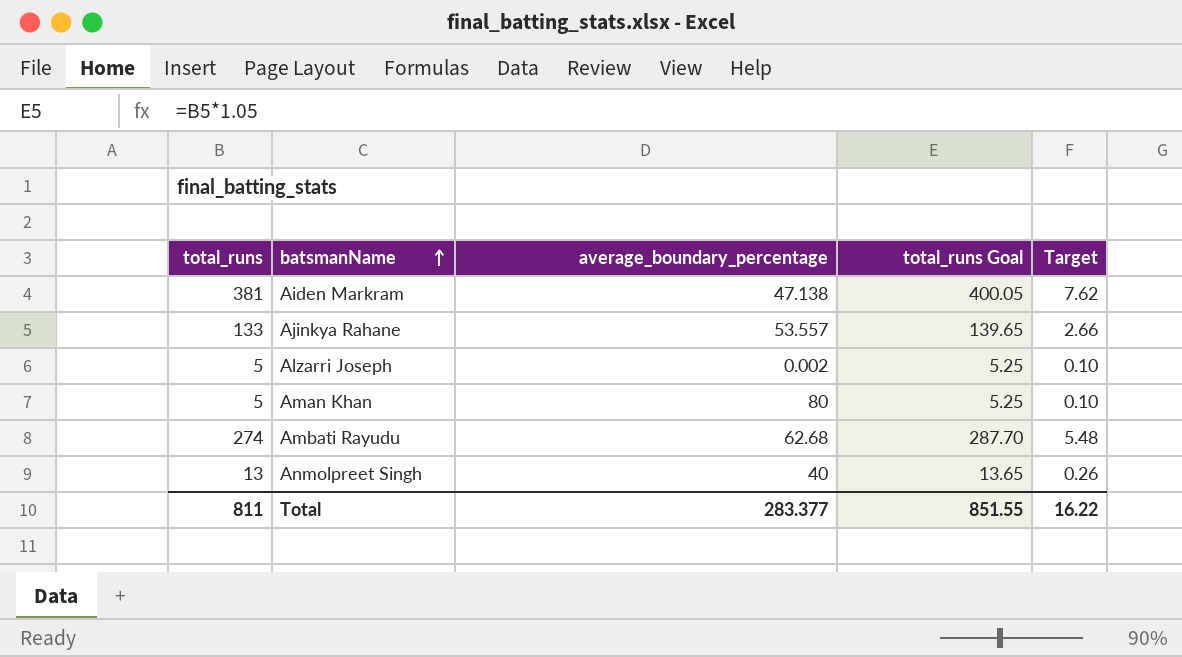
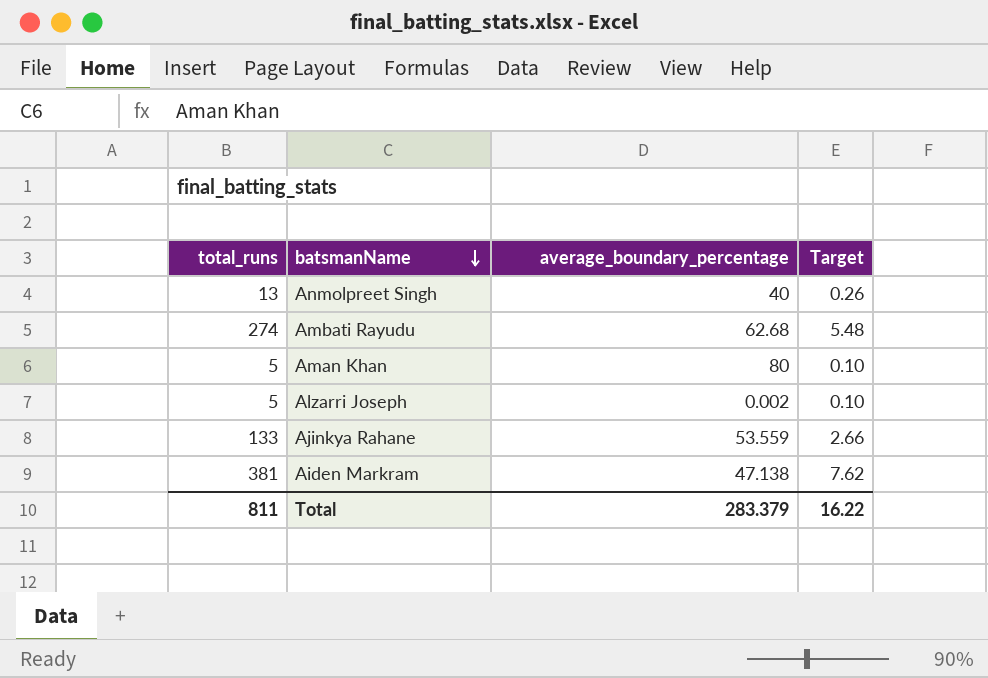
row order: batsmanName ascending -> batsmanName descending
column total_runs Goal | formula: [total_runs] * 1.05 -> none
Ajinkya Rahane | average_boundary_percentage: 53.557 -> 53.559
Total | average_boundary_percentage: 283.377 -> 283.379

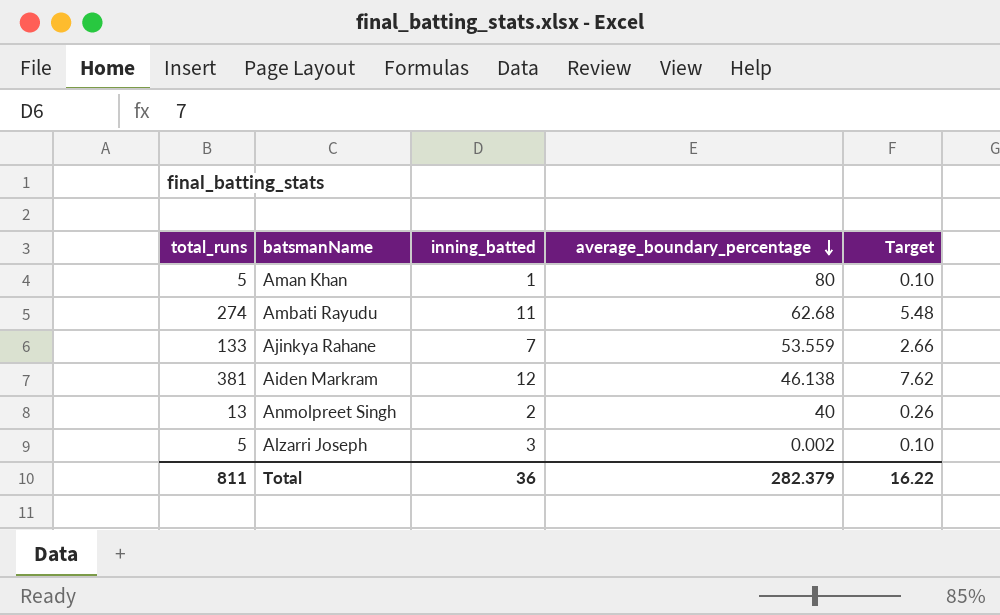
row order: batsmanName descending -> average_boundary_percentage descending
column inning_batted | position: none -> 3
Aiden Markram | average_boundary_percentage: 47.138 -> 46.138
Total | average_boundary_percentage: 283.379 -> 282.379

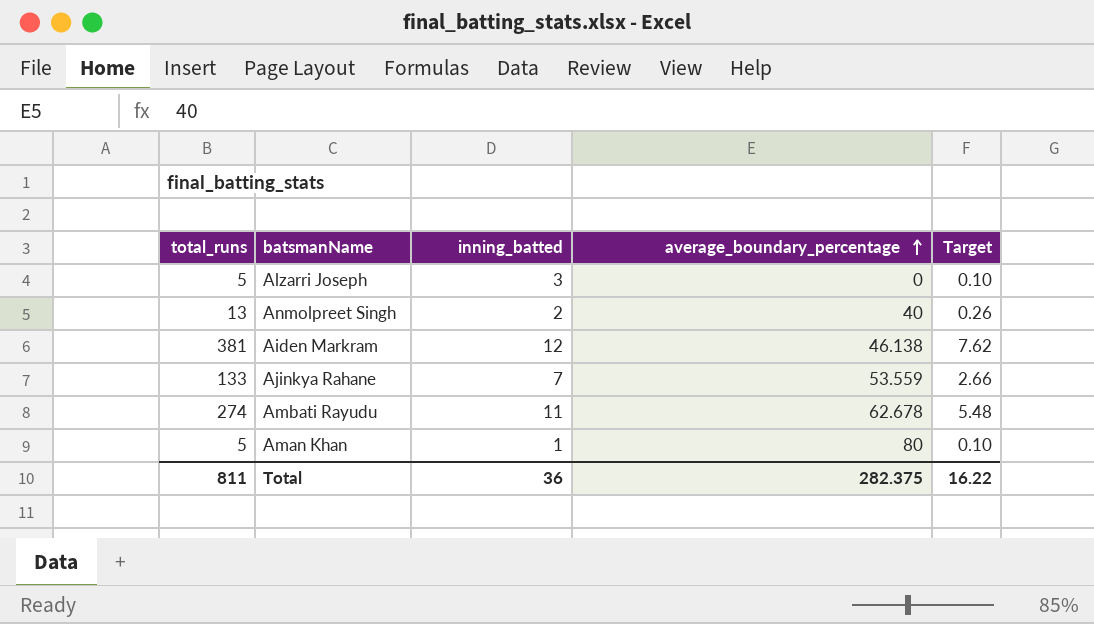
row order: average_boundary_percentage descending -> average_boundary_percentage ascending
Alzarri Joseph | average_boundary_percentage: 0.002 -> 0
Ambati Rayudu | average_boundary_percentage: 62.68 -> 62.678
Total | average_boundary_percentage: 282.379 -> 282.375

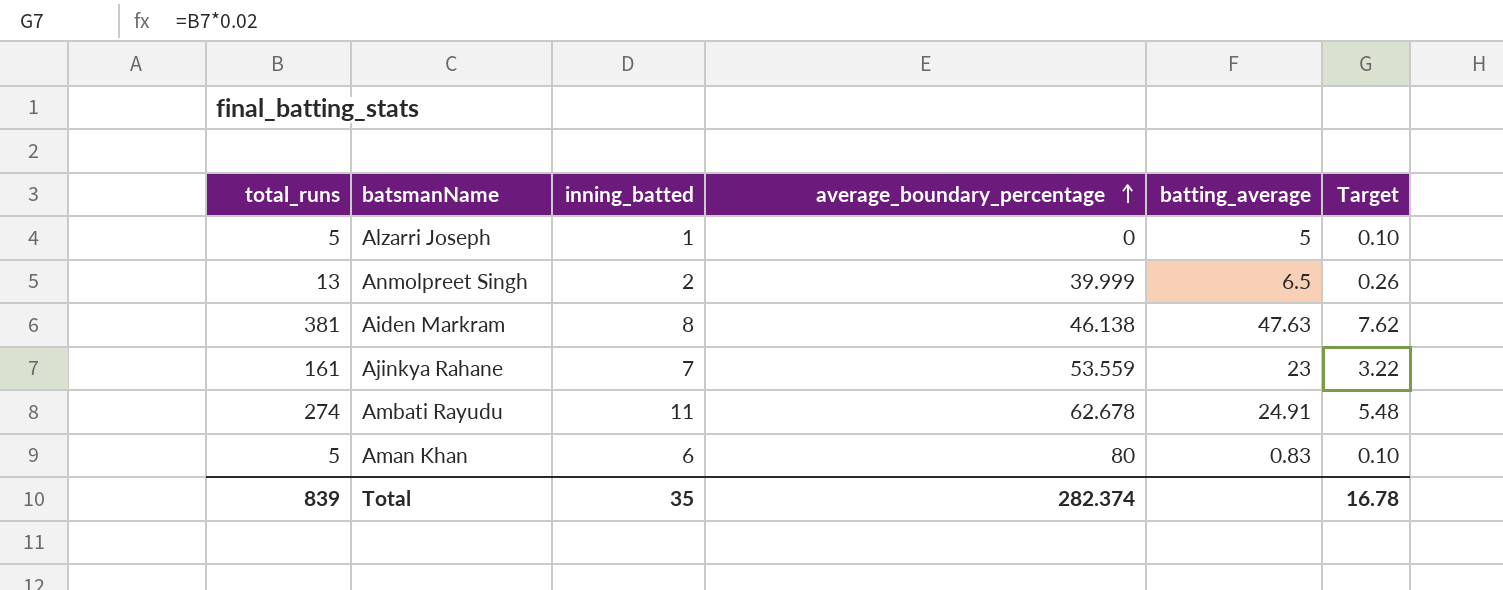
column batting_average | formula: none -> [total_runs] / [inning_batted]
Alzarri Joseph | inning_batted: 3 -> 1
Anmolpreet Singh | average_boundary_percentage: 40 -> 39.999
Aiden Markram | inning_batted: 12 -> 8
Ajinkya Rahane | total_runs: 133 -> 161
Ajinkya Rahane | Target: 2.66 -> 3.22
Aman Khan | inning_batted: 1 -> 6
Total | total_runs: 811 -> 839
Total | inning_batted: 36 -> 35
Total | average_boundary_percentage: 282.375 -> 282.374
Total | Target: 16.22 -> 16.78

